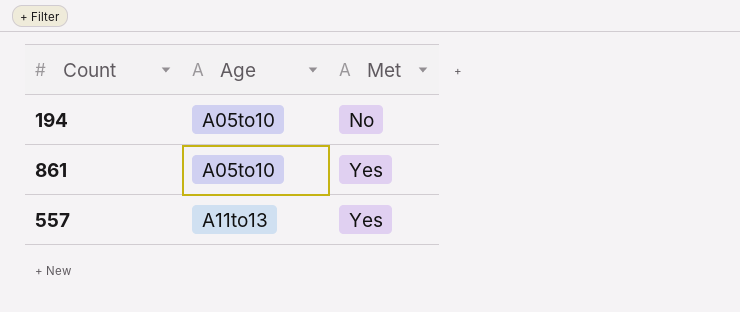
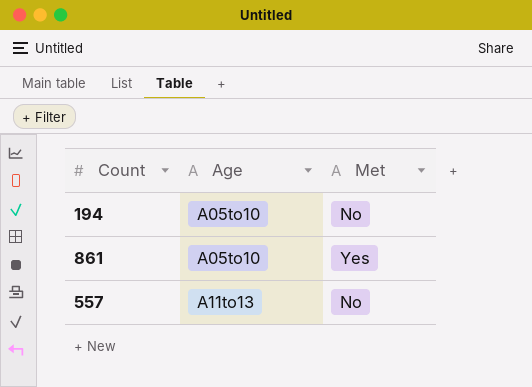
557 | Met: Yes -> No

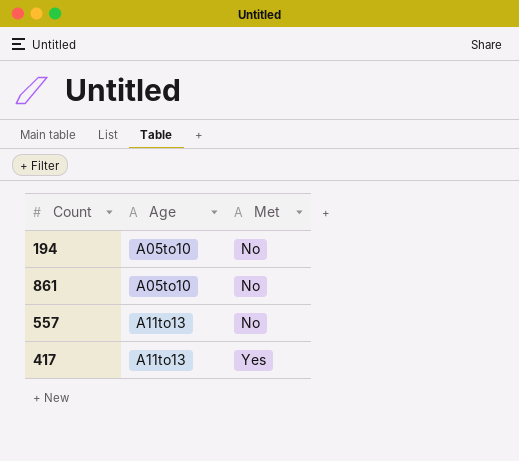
861 | Met: Yes -> No
row 417: none -> A11to13 | Yes

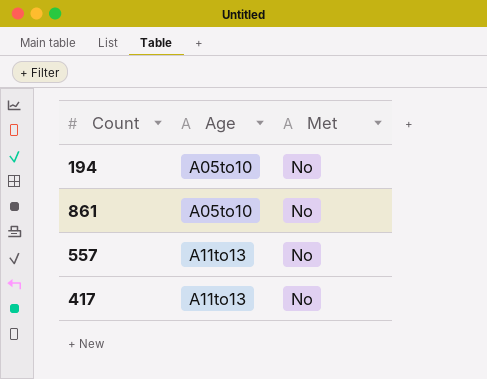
417 | Met: Yes -> No

